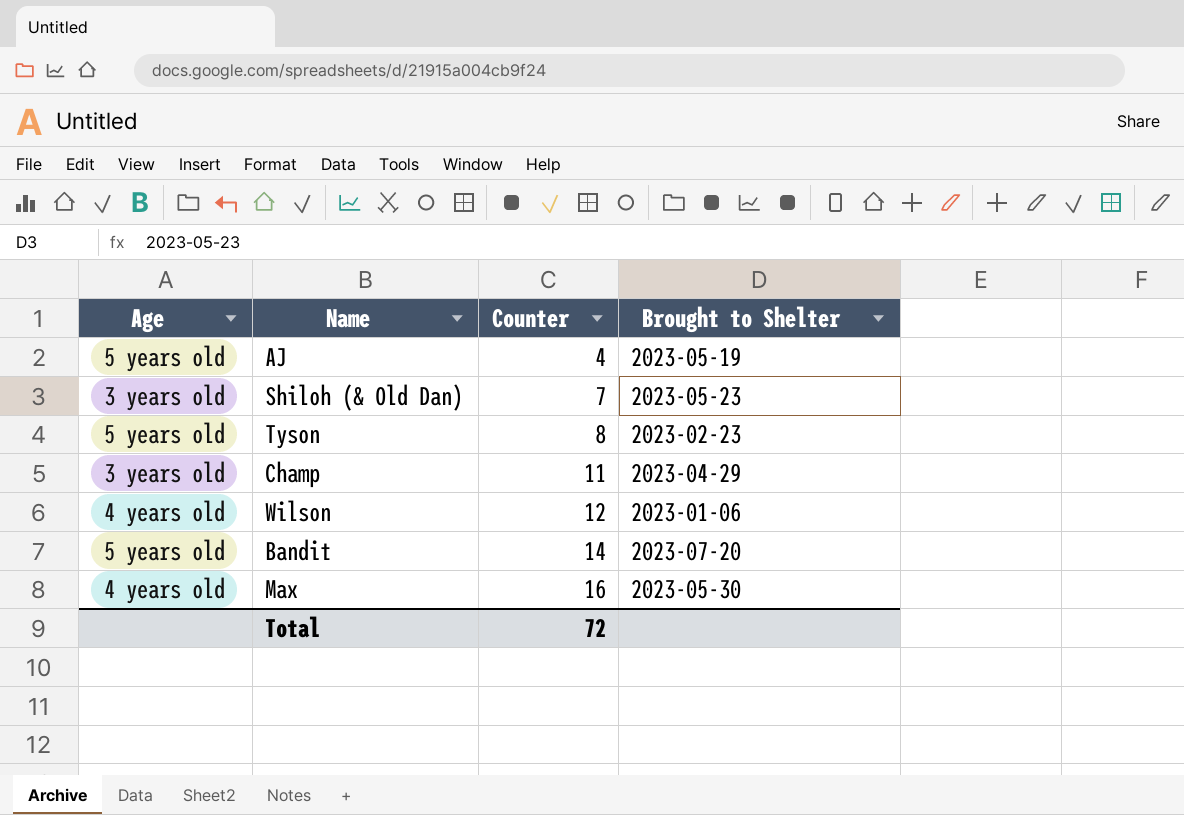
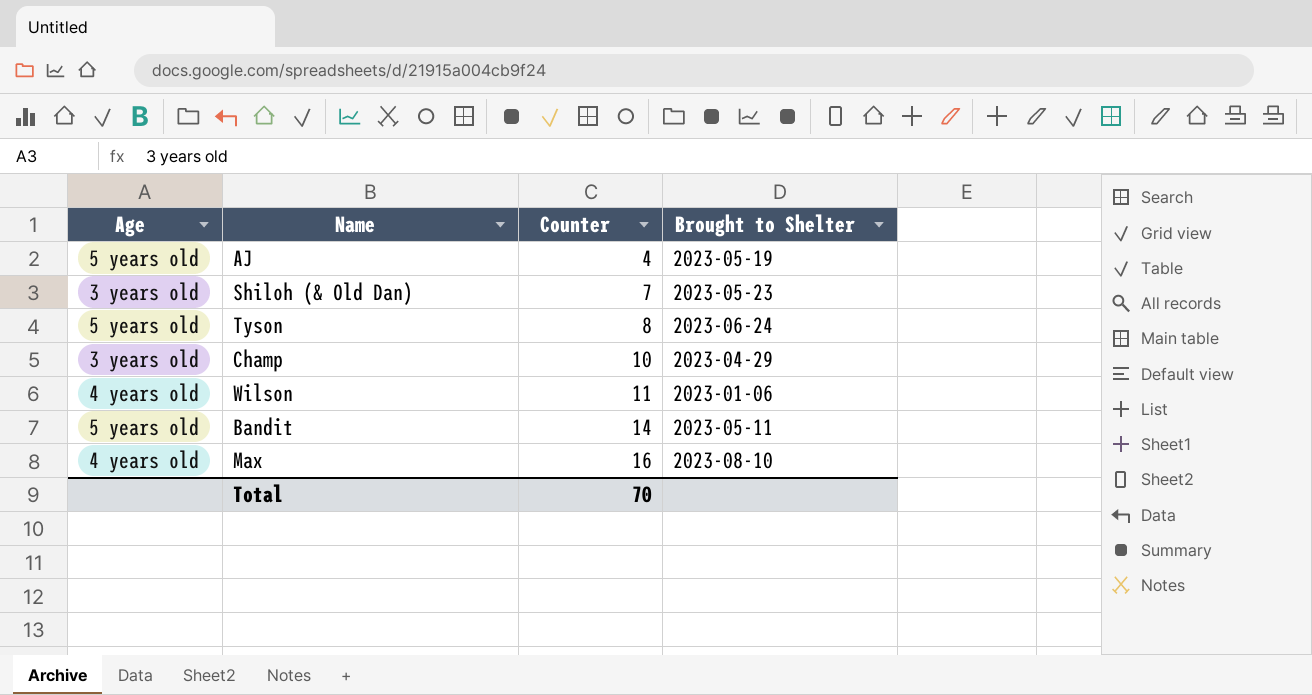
Tyson | Brought to Shelter: 2023-02-23 -> 2023-06-24
Champ | Counter: 11 -> 10
Wilson | Counter: 12 -> 11
Bandit | Brought to Shelter: 2023-07-20 -> 2023-05-11
Max | Brought to Shelter: 2023-05-30 -> 2023-08-10
Total | Counter: 72 -> 70

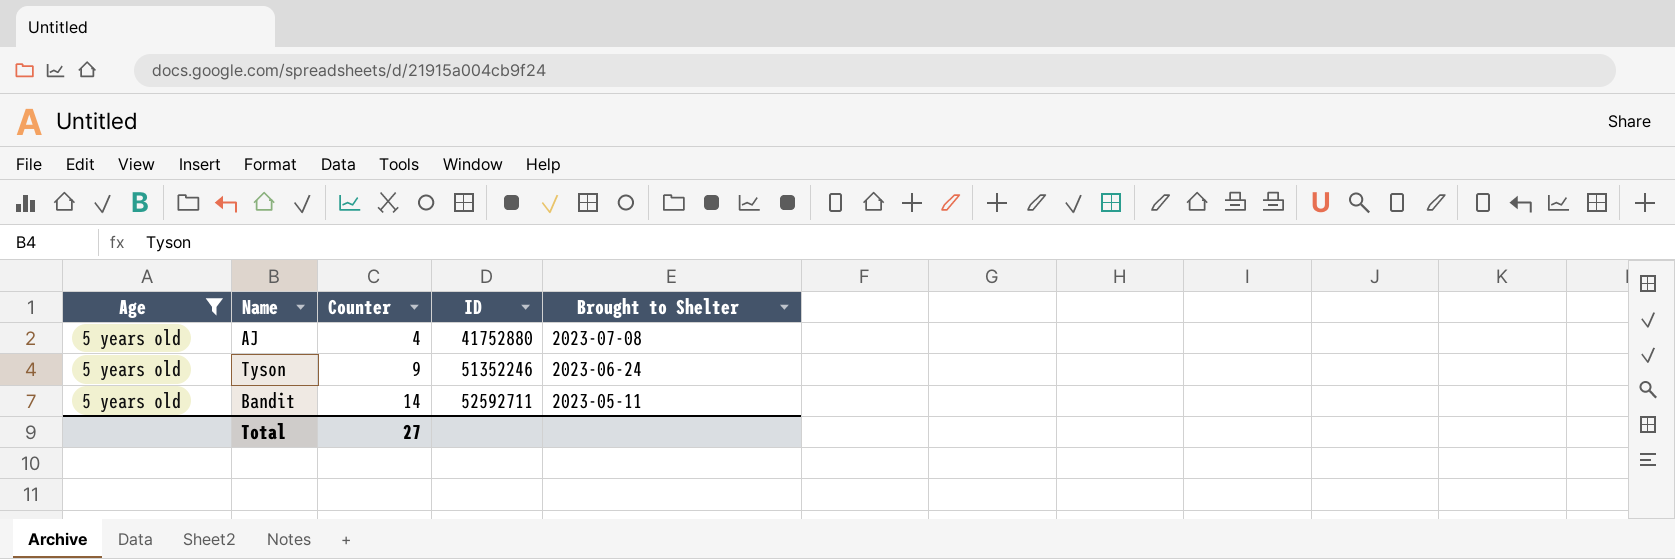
filter: none -> Age = 5 years old
column ID | position: none -> 4
AJ | Brought to Shelter: 2023-05-19 -> 2023-07-08
Tyson | Counter: 8 -> 9
Total | Counter: 70 -> 27

